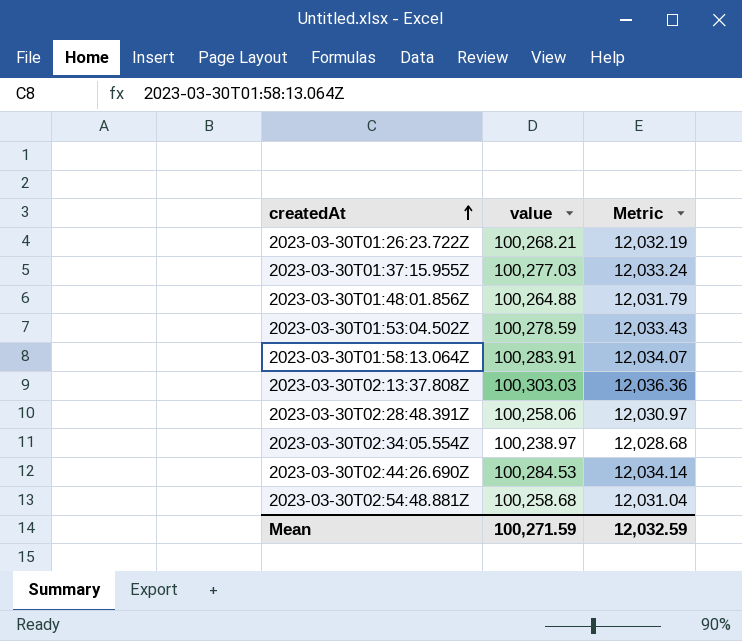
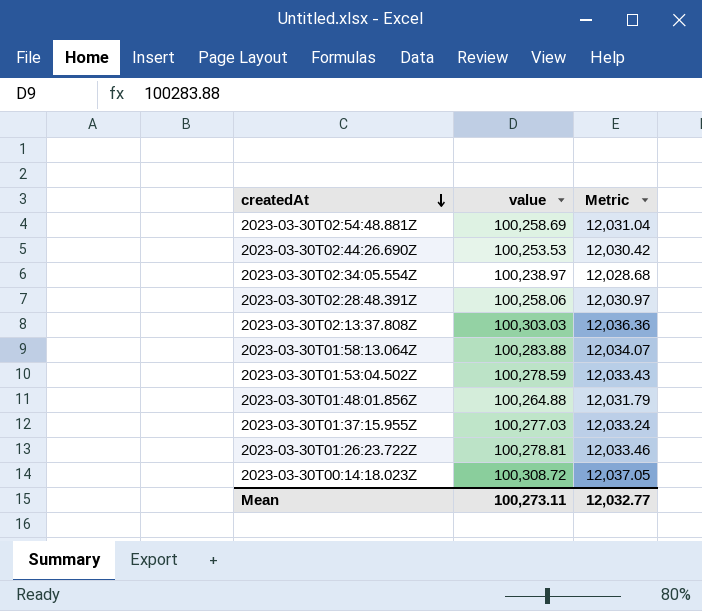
row order: createdAt ascending -> createdAt descending
2023-03-30T02:54:48.881Z | value: 100,258.68 -> 100,258.69
2023-03-30T02:44:26.690Z | value: 100,284.53 -> 100,253.53
2023-03-30T02:44:26.690Z | Metric: 12,034.14 -> 12,030.42
2023-03-30T01:58:13.064Z | value: 100,283.91 -> 100,283.88
2023-03-30T01:26:23.722Z | value: 100,268.21 -> 100,278.81
2023-03-30T01:26:23.722Z | Metric: 12,032.19 -> 12,033.46
row 2023-03-30T00:14:18.023Z: none -> 100,308.72 | 12,037.05
Mean | value: 100,271.59 -> 100,273.11
Mean | Metric: 12,032.59 -> 12,032.77

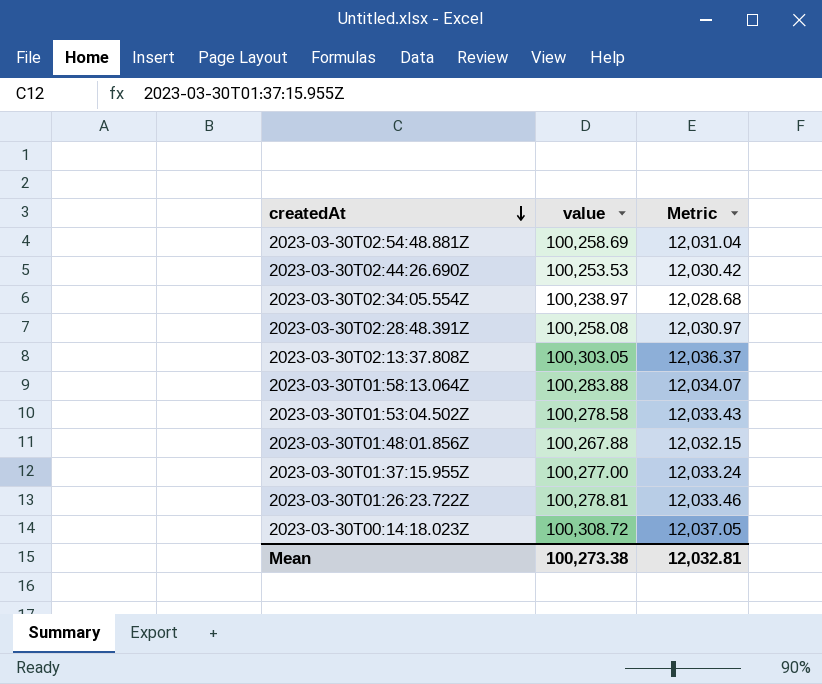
2023-03-30T02:28:48.391Z | value: 100,258.06 -> 100,258.08
2023-03-30T02:13:37.808Z | value: 100,303.03 -> 100,303.05
2023-03-30T02:13:37.808Z | Metric: 12,036.36 -> 12,036.37
2023-03-30T01:53:04.502Z | value: 100,278.59 -> 100,278.58
2023-03-30T01:48:01.856Z | value: 100,264.88 -> 100,267.88
2023-03-30T01:48:01.856Z | Metric: 12,031.79 -> 12,032.15
2023-03-30T01:37:15.955Z | value: 100,277.03 -> 100,277.00
Mean | value: 100,273.11 -> 100,273.38
Mean | Metric: 12,032.77 -> 12,032.81

